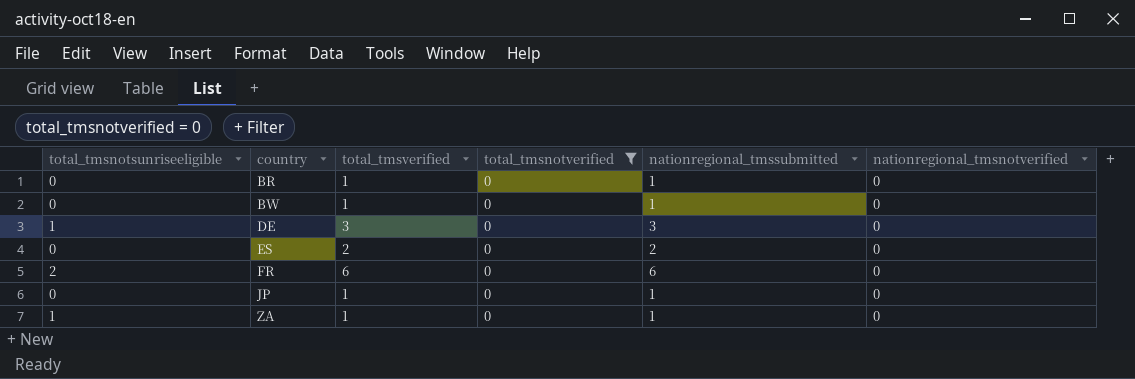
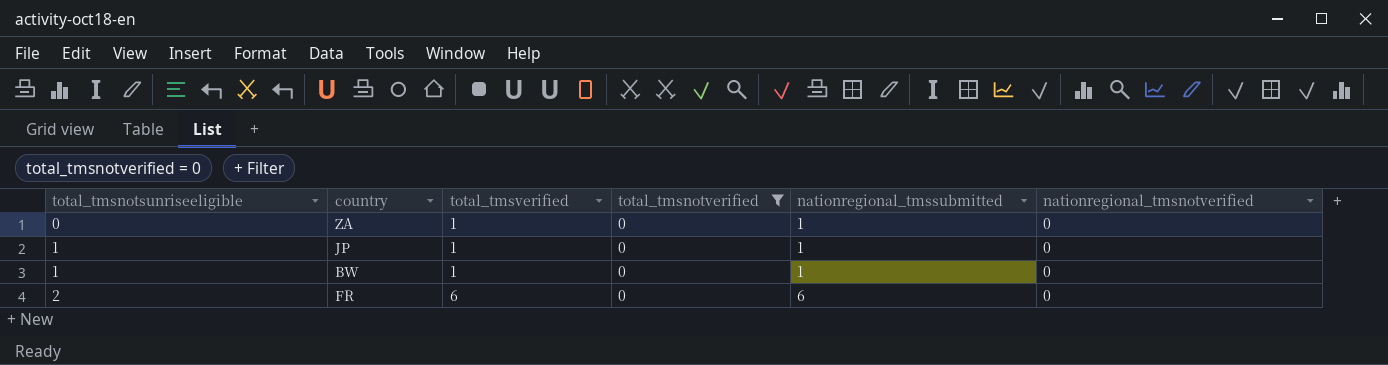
row order: country ascending -> total_tmsnotsunriseeligible ascending
row BR: 0 | 1 | 0 | 1 | 0 -> none
row DE: 1 | 3 | 0 | 3 | 0 -> none
row ES: 0 | 2 | 0 | 2 | 0 -> none
ZA | total_tmsnotsunriseeligible: 1 -> 0
JP | total_tmsnotsunriseeligible: 0 -> 1
BW | total_tmsnotsunriseeligible: 0 -> 1

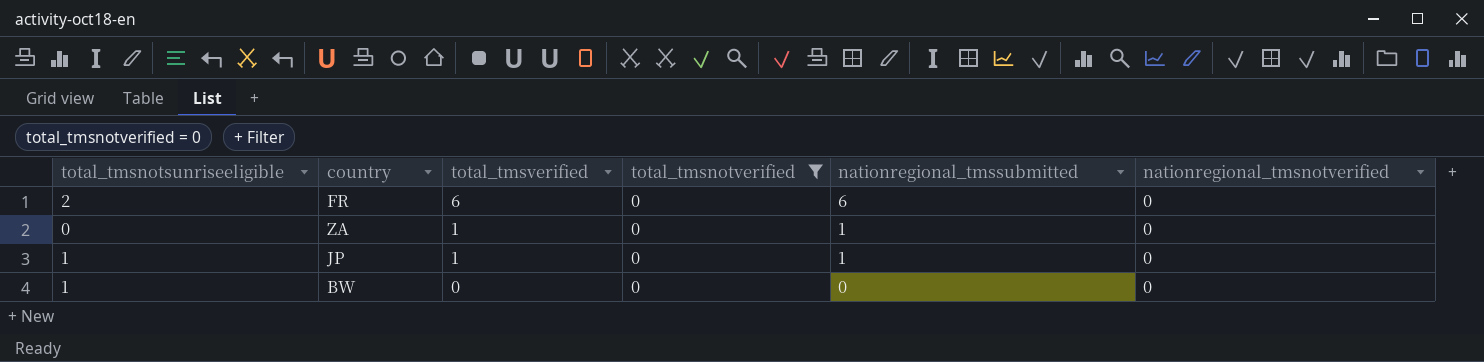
row order: total_tmsnotsunriseeligible ascending -> total_tmsverified descending
BW | total_tmsverified: 1 -> 0
BW | nationregional_tmssubmitted: 1 -> 0

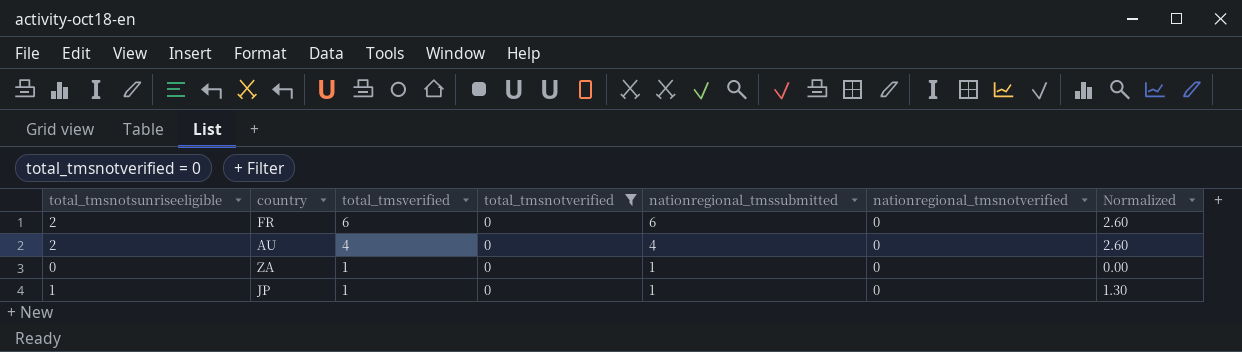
column Normalized | formula: none -> [total_tmsnotsunriseeligible] * 1.3
row BW: 1 | 0 | 0 | 0 | 0 -> none
row AU: none -> 2 | 4 | 0 | 4 | 0 | 2.60

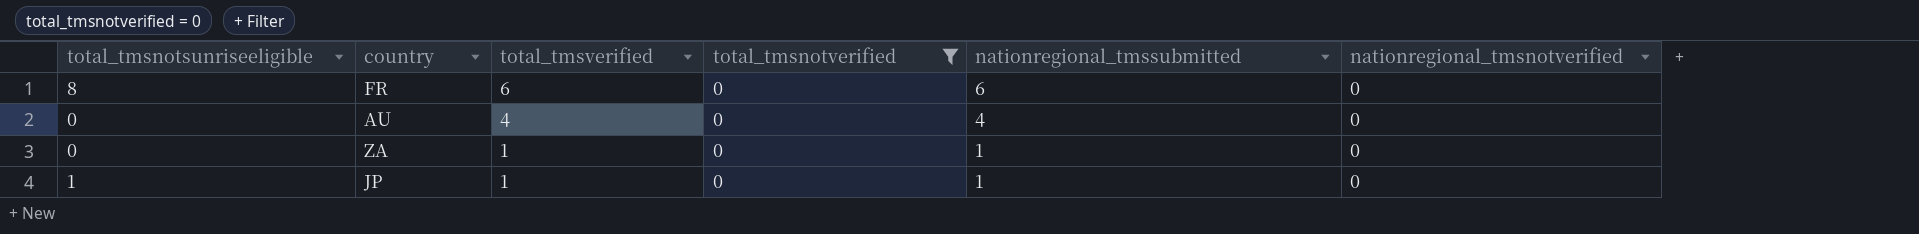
column Normalized | formula: [total_tmsnotsunriseeligible] * 1.3 -> none
FR | total_tmsnotsunriseeligible: 2 -> 8
AU | total_tmsnotsunriseeligible: 2 -> 0

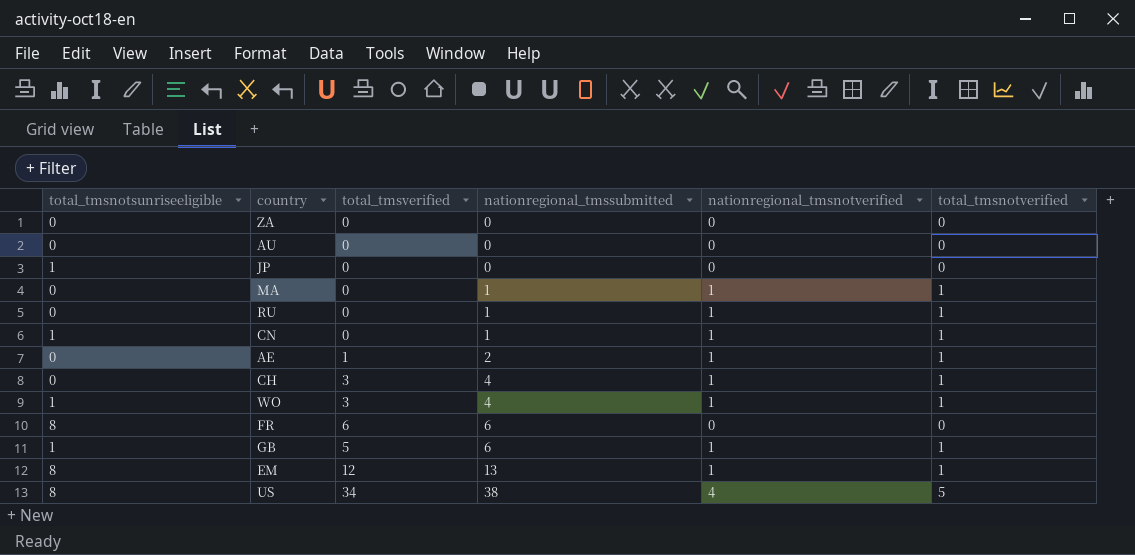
filter: total_tmsnotverified = 0 -> none
row order: total_tmsverified descending -> nationregional_tmssubmitted ascending
column total_tmsnotverified | position: 4 -> 6
ZA | total_tmsverified: 1 -> 0
ZA | nationregional_tmssubmitted: 1 -> 0
AU | total_tmsverified: 4 -> 0
AU | nationregional_tmssubmitted: 4 -> 0
JP | total_tmsverified: 1 -> 0
JP | nationregional_tmssubmitted: 1 -> 0

